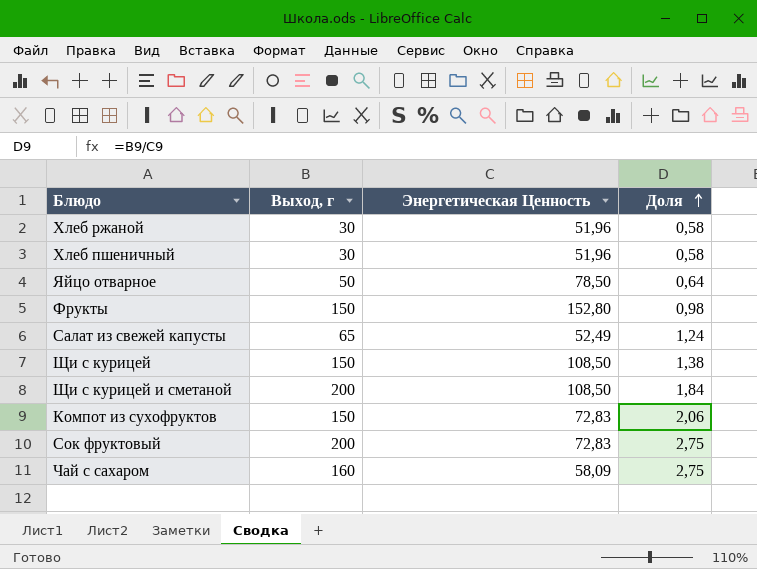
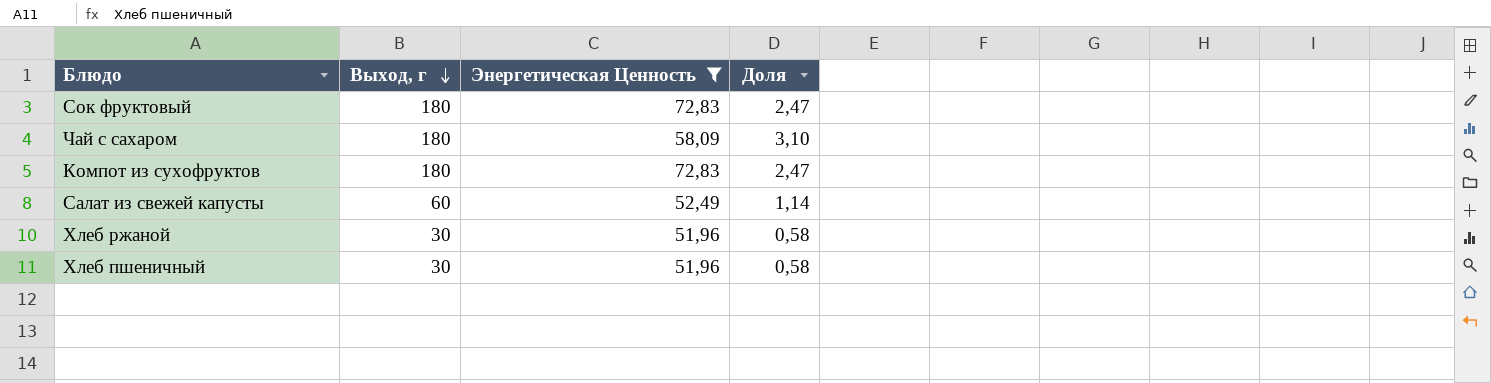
filter: none -> Энергетическая Ценность <= 72,83
row order: Доля ascending -> Выход, г descending
Сок фруктовый | Выход, г: 200 -> 180
Сок фруктовый | Доля: 2,75 -> 2,47
Чай с сахаром | Выход, г: 160 -> 180
Чай с сахаром | Доля: 2,75 -> 3,10
Компот из сухофруктов | Выход, г: 150 -> 180
Компот из сухофруктов | Доля: 2,06 -> 2,47
Салат из свежей капусты | Выход, г: 65 -> 60
Салат из свежей капусты | Доля: 1,24 -> 1,14

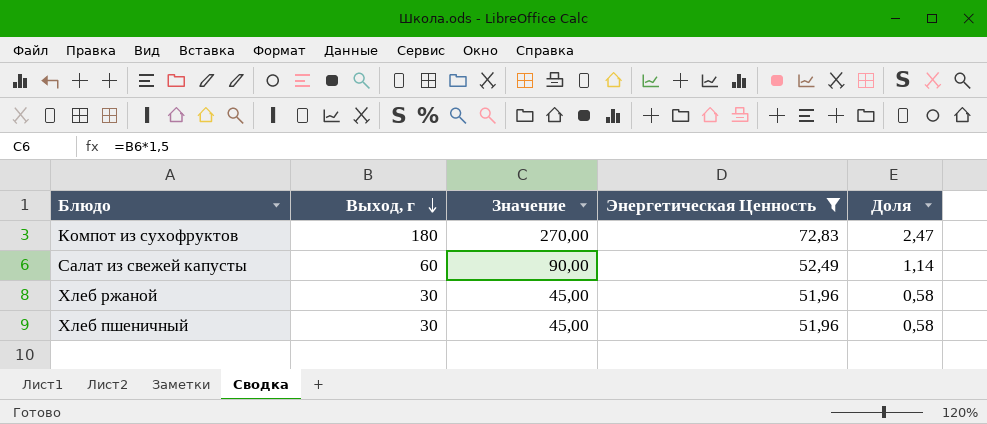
column Значение | formula: none -> [Выход, г] * 1,5
row Сок фруктовый: 180 | 72,83 | 2,47 -> none
row Чай с сахаром: 180 | 58,09 | 3,10 -> none

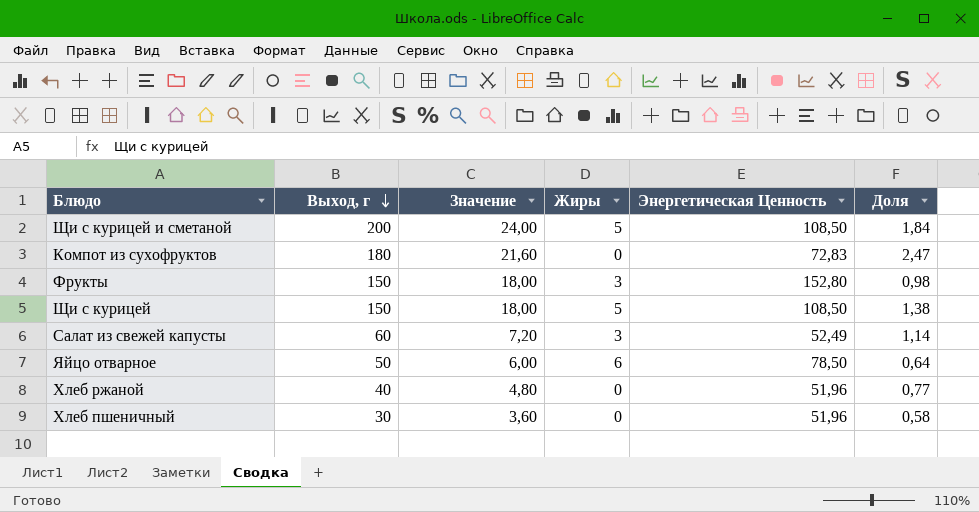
filter: Энергетическая Ценность <= 72,83 -> none
column Значение | formula: [Выход, г] * 1,5 -> [Выход, г] * 0,12
column Жиры | position: none -> 4
Хлеб ржаной | Выход, г: 30 -> 40
Хлеб ржаной | Доля: 0,58 -> 0,77

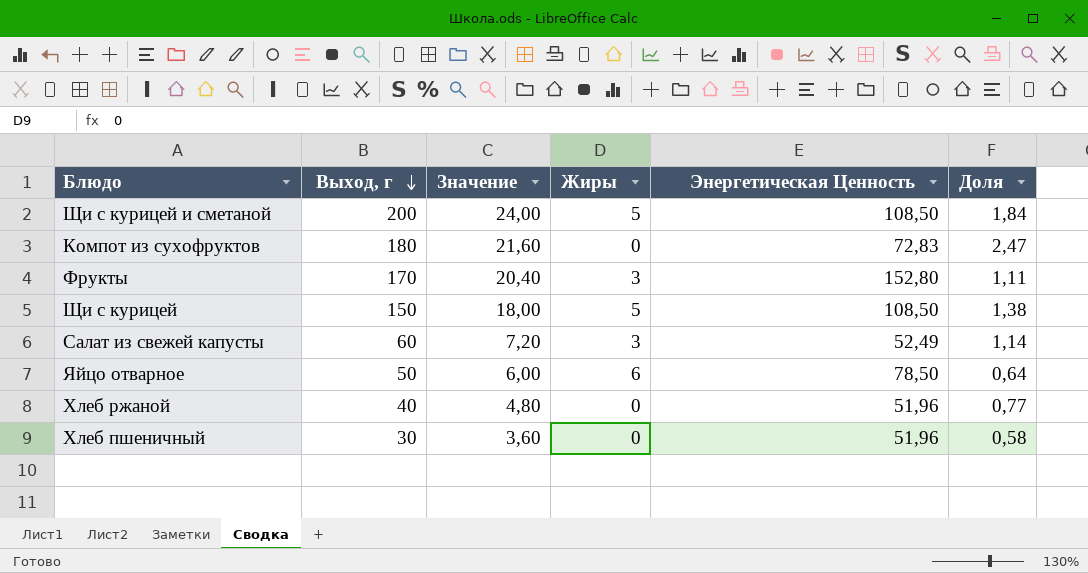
Фрукты | Выход, г: 150 -> 170
Фрукты | Значение: 18,00 -> 20,40
Фрукты | Доля: 0,98 -> 1,11

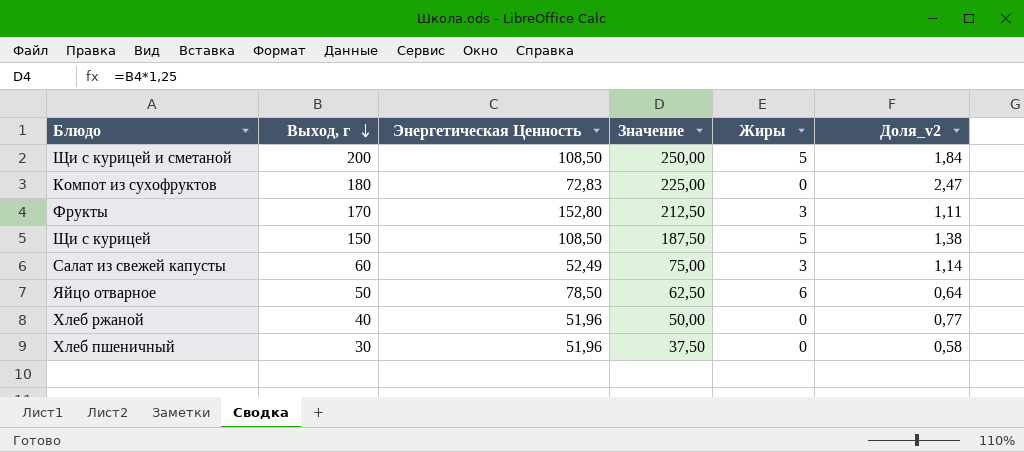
column Энергетическая Ценность | position: 5 -> 3
column Значение | formula: [Выход, г] * 0,12 -> [Выход, г] * 1,25
column name: Доля -> Доля_v2

